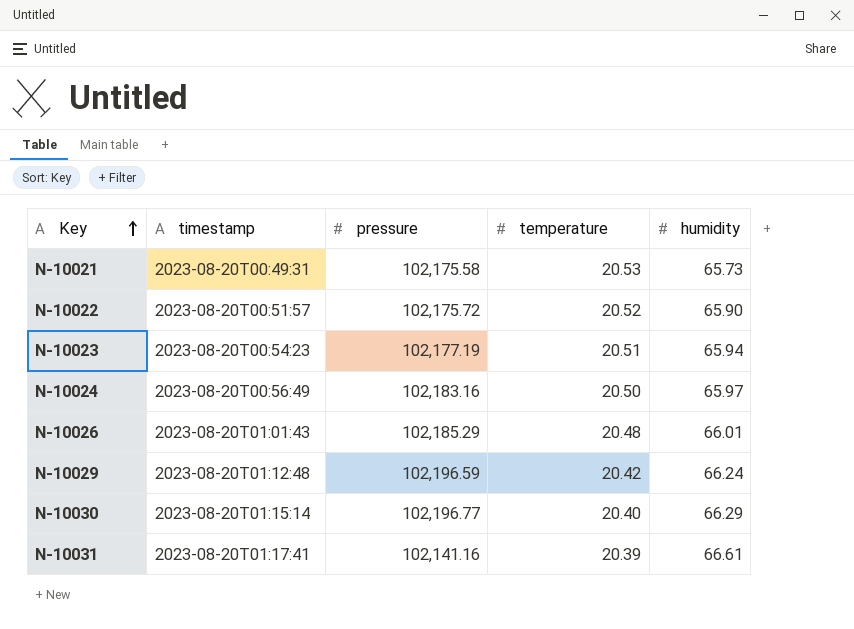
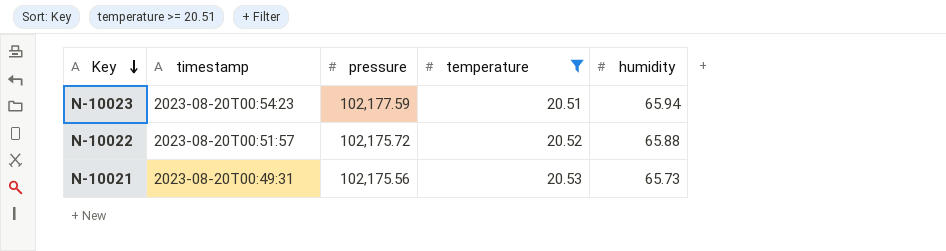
filter: none -> temperature >= 20.51
row order: Key ascending -> Key descending
N-10023 | pressure: 102,177.19 -> 102,177.59
N-10022 | humidity: 65.90 -> 65.88
N-10021 | pressure: 102,175.58 -> 102,175.56

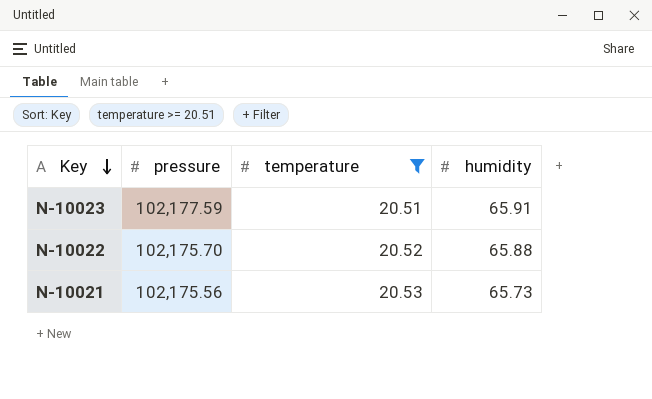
column timestamp | position: 2 -> none
N-10023 | humidity: 65.94 -> 65.91
N-10022 | pressure: 102,175.72 -> 102,175.70

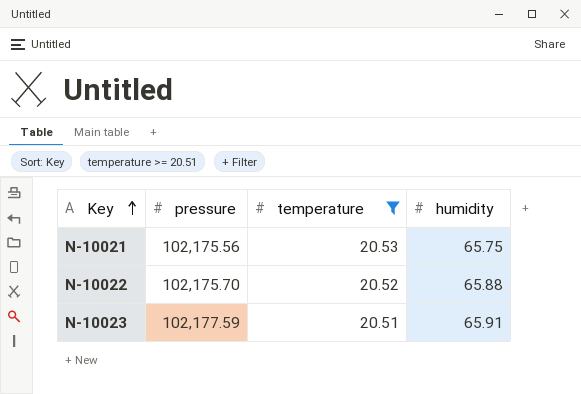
row order: Key descending -> Key ascending
N-10021 | humidity: 65.73 -> 65.75

